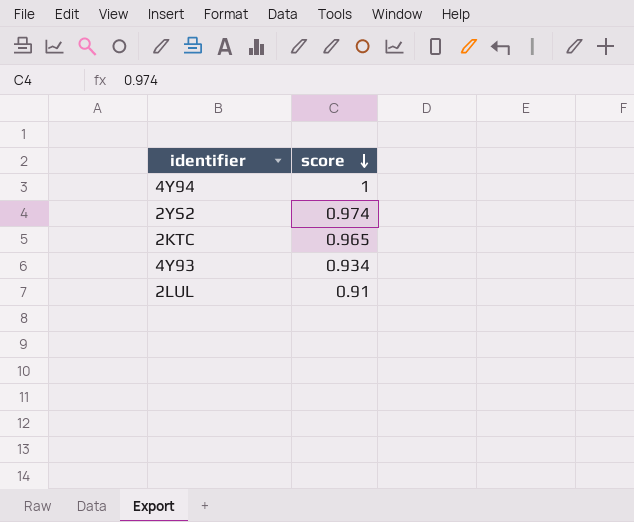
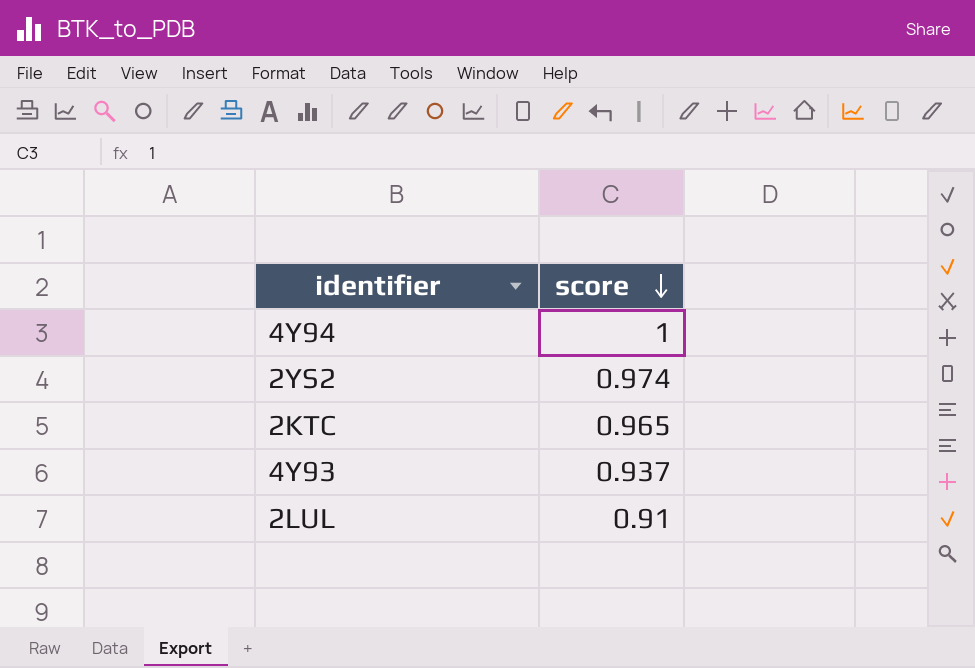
4Y93 | score: 0.934 -> 0.937

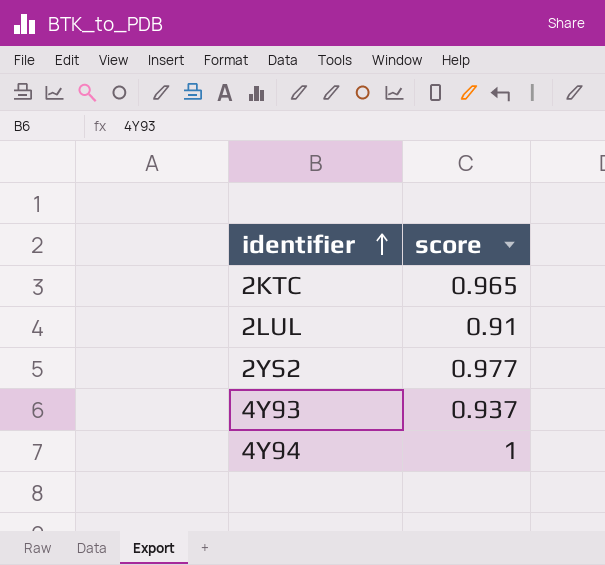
row order: score descending -> identifier ascending
2YS2 | score: 0.974 -> 0.977

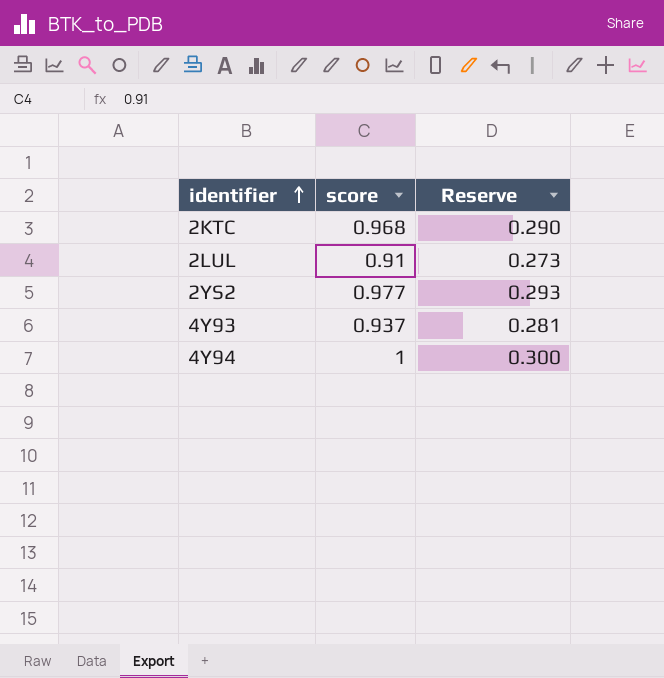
column Reserve | formula: none -> [score] * 0.3
2KTC | score: 0.965 -> 0.968

